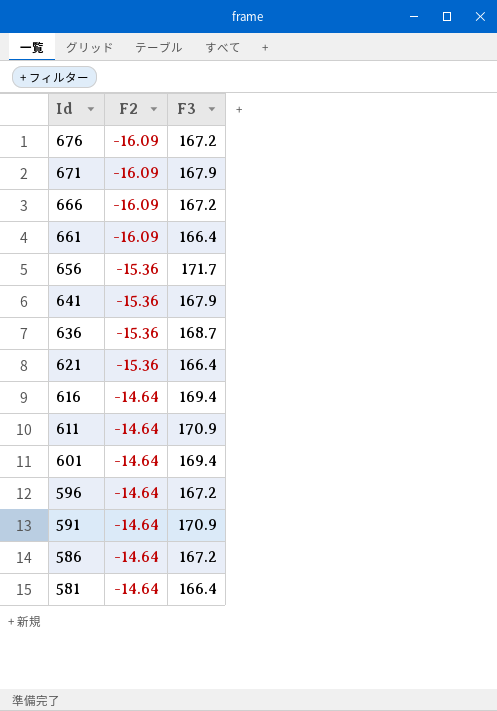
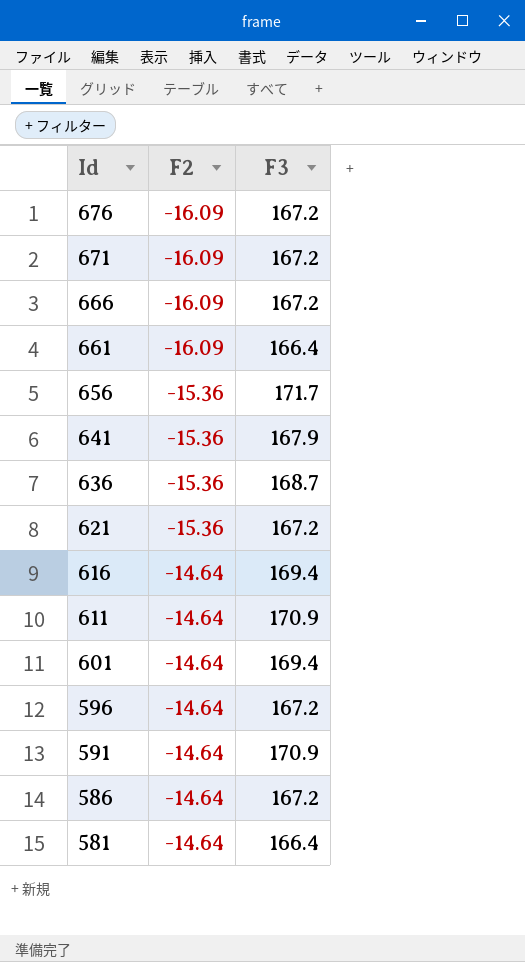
671 | F3: 167.9 -> 167.2
621 | F3: 166.4 -> 167.2

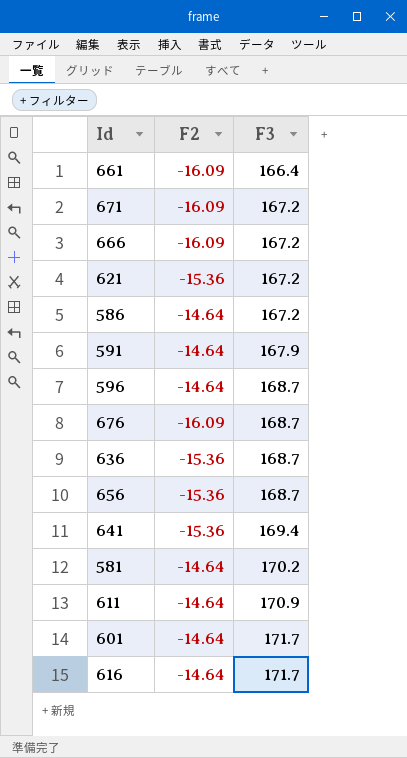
row order: Id descending -> F3 ascending
591 | F3: 170.9 -> 167.9
596 | F3: 167.2 -> 168.7
676 | F3: 167.2 -> 168.7
656 | F3: 171.7 -> 168.7
641 | F3: 167.9 -> 169.4
581 | F3: 166.4 -> 170.2
601 | F3: 169.4 -> 171.7
616 | F3: 169.4 -> 171.7

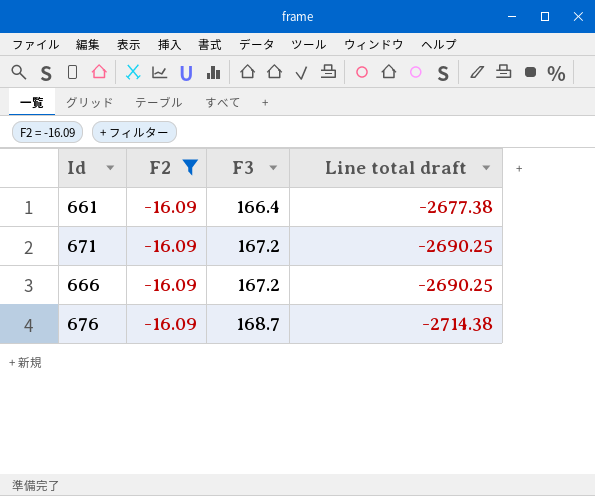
filter: none -> F2 = -16.09
column Line total draft | formula: none -> [F2] * [F3]

